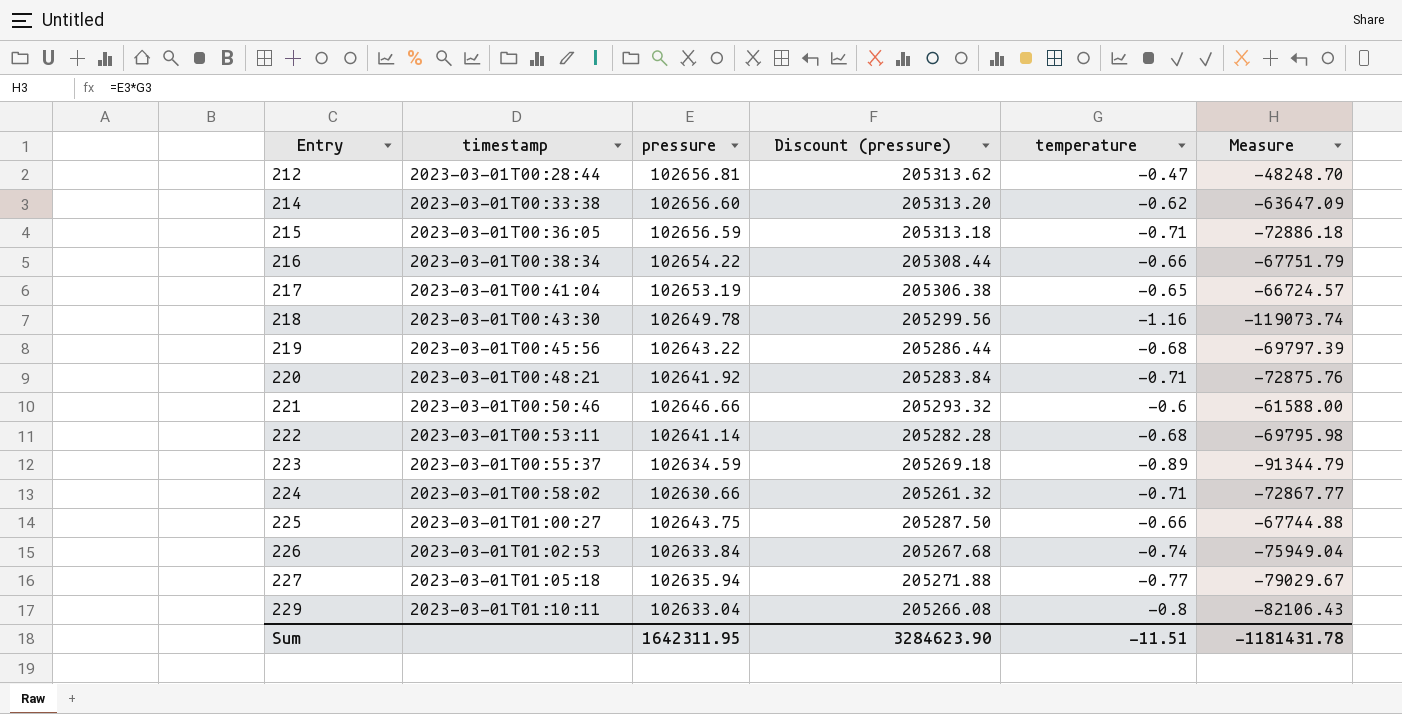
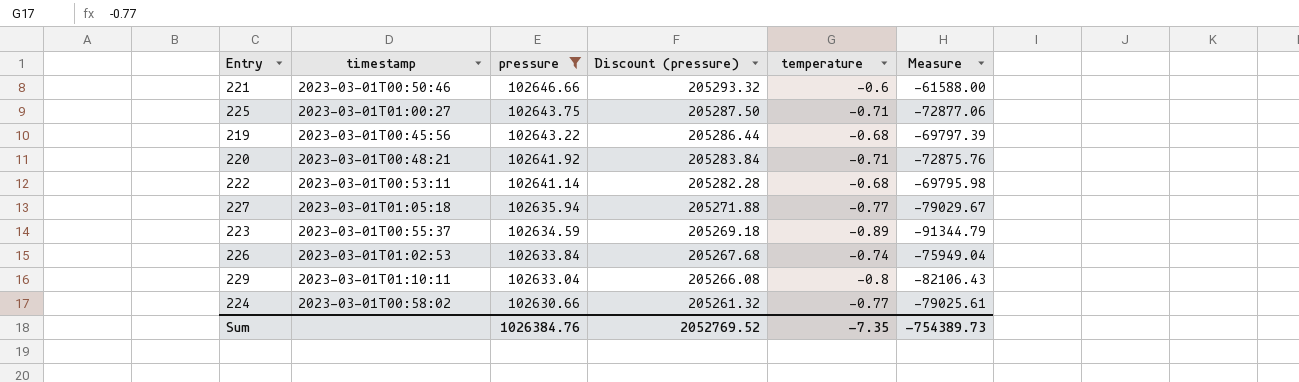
filter: none -> pressure <= 102646.66
row order: Entry ascending -> pressure descending
225 | temperature: -0.66 -> -0.71
225 | Measure: -67744.88 -> -72877.06
224 | temperature: -0.71 -> -0.77
224 | Measure: -72867.77 -> -79025.61
Sum | pressure: 1642311.95 -> 1026384.76
Sum | Discount (pressure): 3284623.90 -> 2052769.52
Sum | temperature: -11.51 -> -7.35
Sum | Measure: -1181431.78 -> -754389.73

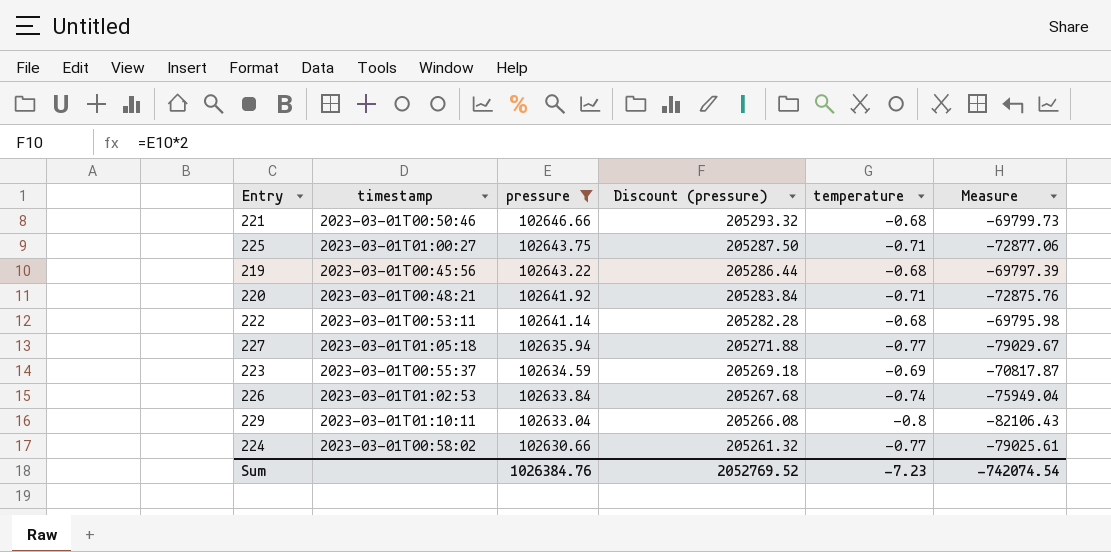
221 | temperature: -0.6 -> -0.68
221 | Measure: -61588.00 -> -69799.73
223 | temperature: -0.89 -> -0.69
223 | Measure: -91344.79 -> -70817.87
Sum | temperature: -7.35 -> -7.23
Sum | Measure: -754389.73 -> -742074.54

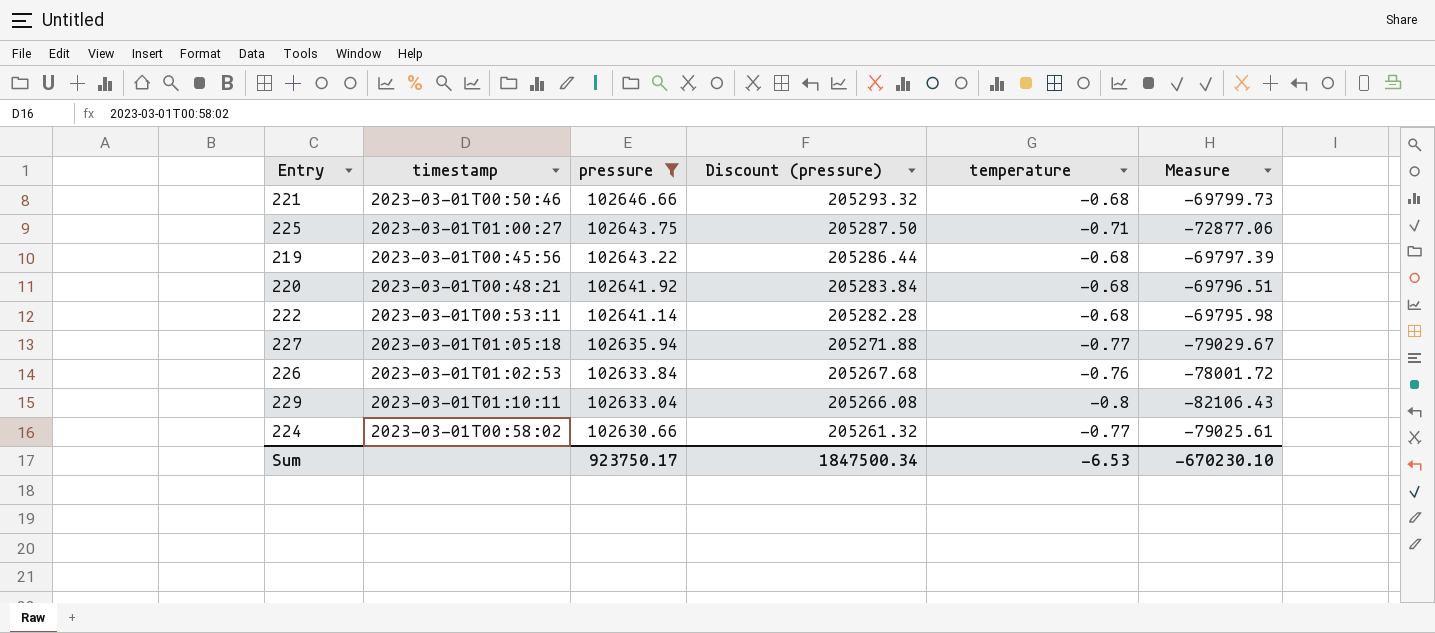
row 223: 2023-03-01T00:55:37 | 102634.59 | 205269.18 | -0.69 | -70817.87 -> none
220 | temperature: -0.71 -> -0.68
220 | Measure: -72875.76 -> -69796.51
226 | temperature: -0.74 -> -0.76
226 | Measure: -75949.04 -> -78001.72
Sum | pressure: 1026384.76 -> 923750.17
Sum | Discount (pressure): 2052769.52 -> 1847500.34
Sum | temperature: -7.23 -> -6.53
Sum | Measure: -742074.54 -> -670230.10

